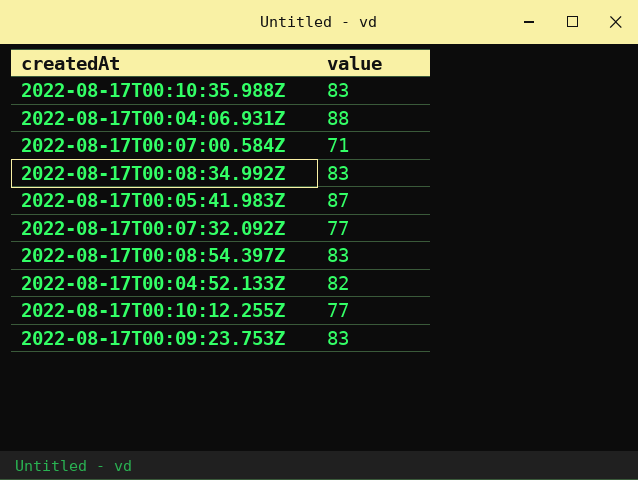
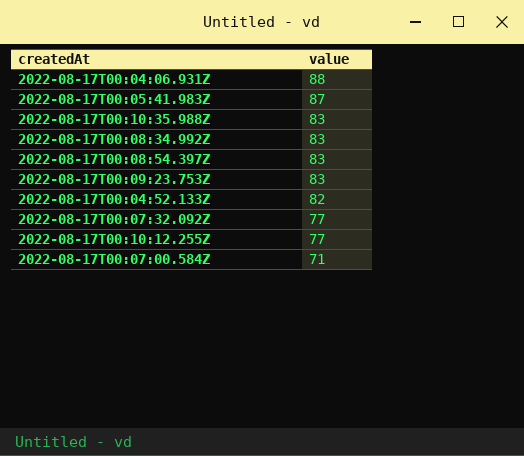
row order: none -> value descending

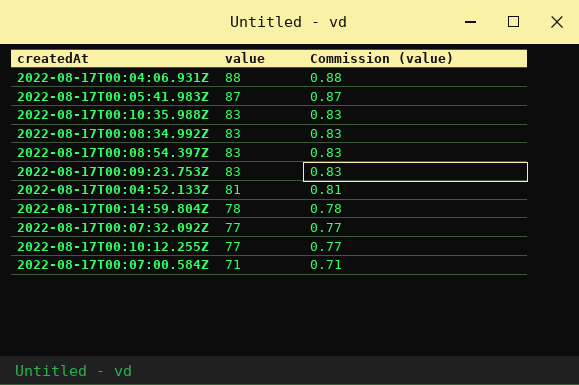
column Commission (value) | formula: none -> [value] * 0.01
2022-08-17T00:04:52.133Z | value: 82 -> 81
row 2022-08-17T00:14:59.804Z: none -> 78 | 0.78

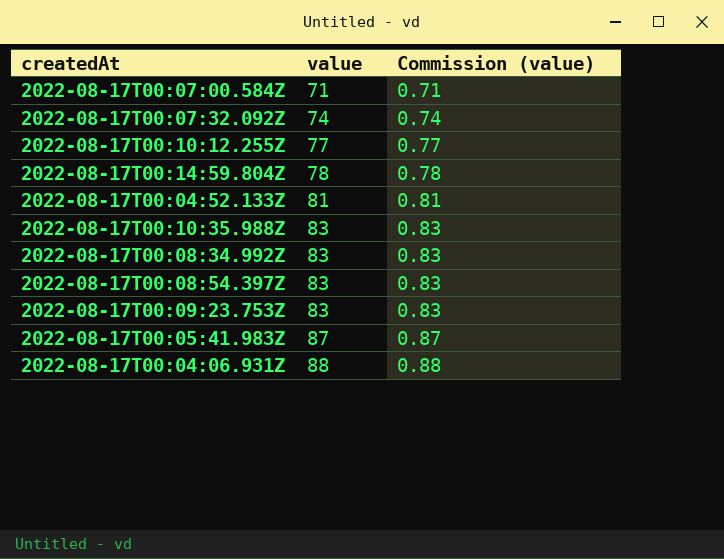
row order: value descending -> value ascending
2022-08-17T00:07:32.092Z | value: 77 -> 74
2022-08-17T00:07:32.092Z | Commission (value): 0.77 -> 0.74

